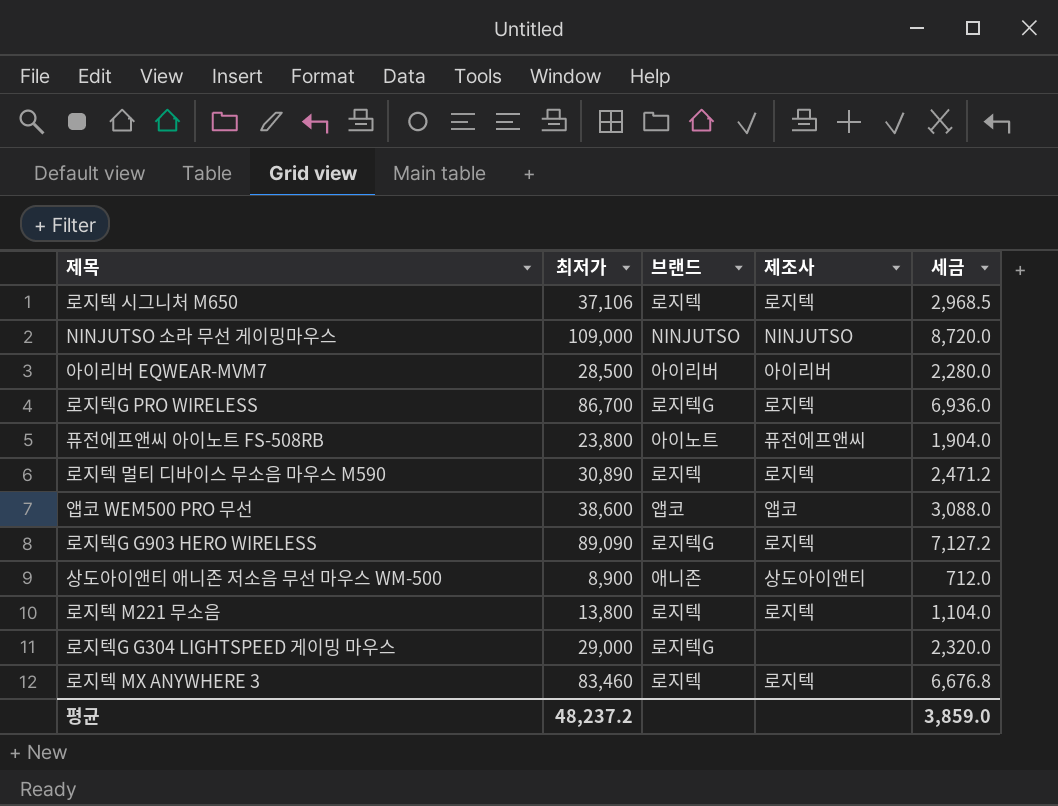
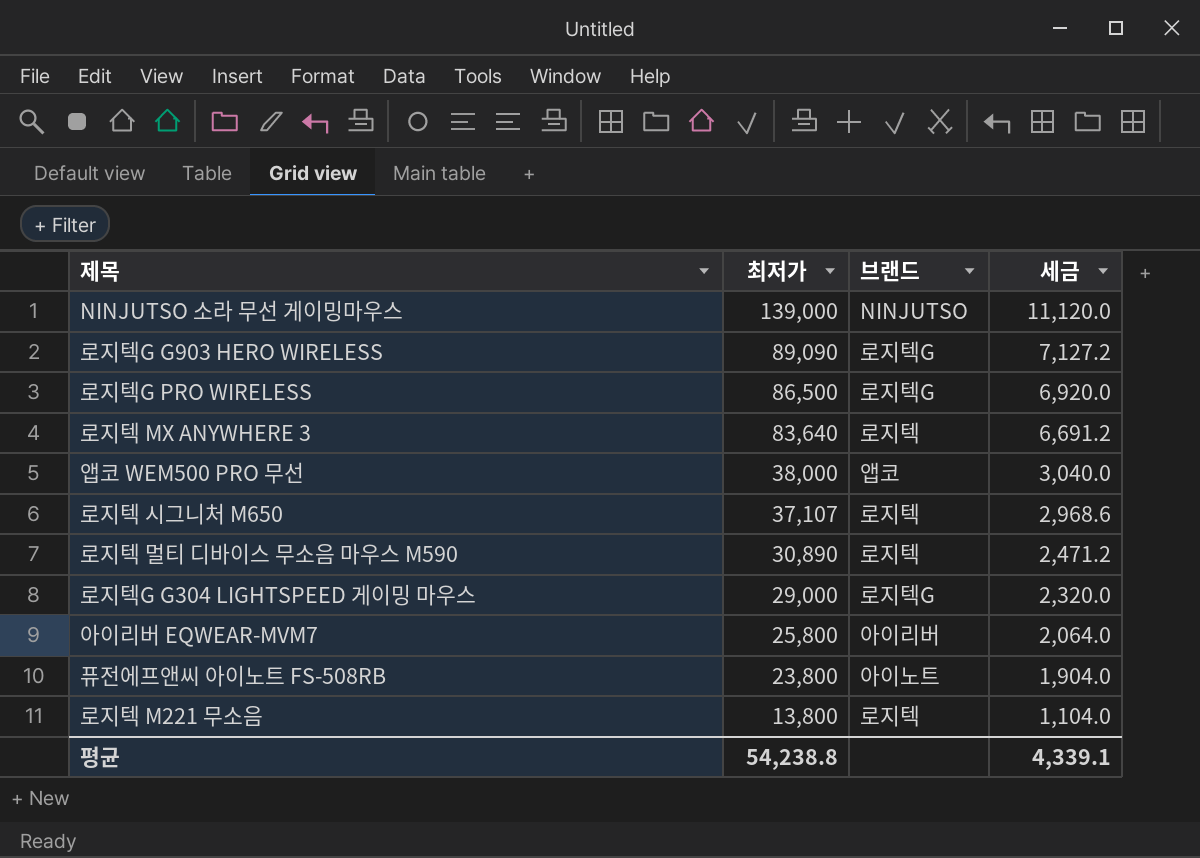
row order: none -> 최저가 descending
column 제조사 | position: 4 -> none
row 상도아이앤티 애니존 저소음 무선 마우스 WM-500: 8,900 | 애니존 | 상도아이앤티 | 712.0 -> none
NINJUTSO 소라 무선 게이밍마우스 | 최저가: 109,000 -> 139,000
NINJUTSO 소라 무선 게이밍마우스 | 세금: 8,720.0 -> 11,120.0
로지텍G PRO WIRELESS | 최저가: 86,700 -> 86,500
로지텍G PRO WIRELESS | 세금: 6,936.0 -> 6,920.0
로지텍 MX ANYWHERE 3 | 최저가: 83,460 -> 83,640
로지텍 MX ANYWHERE 3 | 세금: 6,676.8 -> 6,691.2
앱코 WEM500 PRO 무선 | 최저가: 38,600 -> 38,000
앱코 WEM500 PRO 무선 | 세금: 3,088.0 -> 3,040.0
로지텍 시그니처 M650 | 최저가: 37,106 -> 37,107
로지텍 시그니처 M650 | 세금: 2,968.5 -> 2,968.6
아이리버 EQWEAR-MVM7 | 최저가: 28,500 -> 25,800
아이리버 EQWEAR-MVM7 | 세금: 2,280.0 -> 2,064.0
평균 | 최저가: 48,237.2 -> 54,238.8
평균 | 세금: 3,859.0 -> 4,339.1

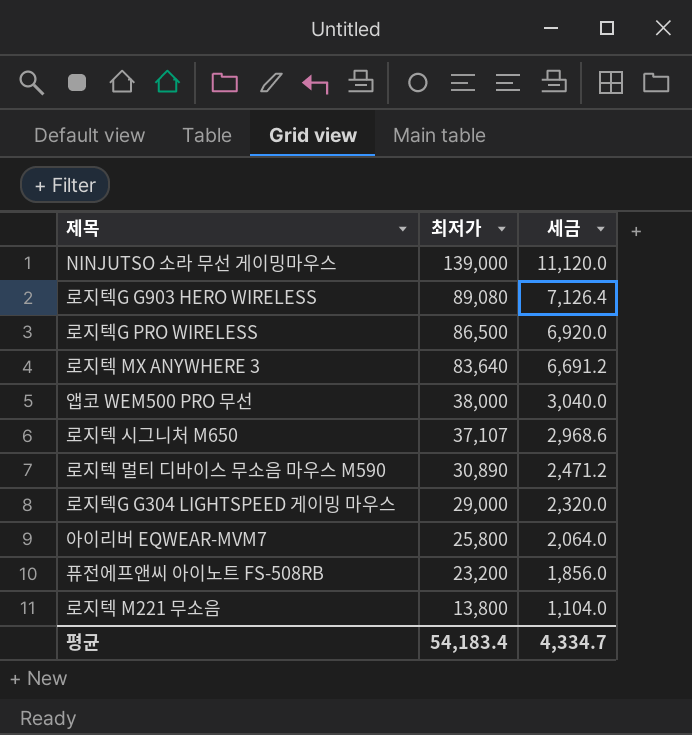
column 브랜드 | position: 3 -> none
로지텍G G903 HERO WIRELESS | 최저가: 89,090 -> 89,080
로지텍G G903 HERO WIRELESS | 세금: 7,127.2 -> 7,126.4
퓨전에프앤씨 아이노트 FS-508RB | 최저가: 23,800 -> 23,200
퓨전에프앤씨 아이노트 FS-508RB | 세금: 1,904.0 -> 1,856.0
평균 | 최저가: 54,238.8 -> 54,183.4
평균 | 세금: 4,339.1 -> 4,334.7

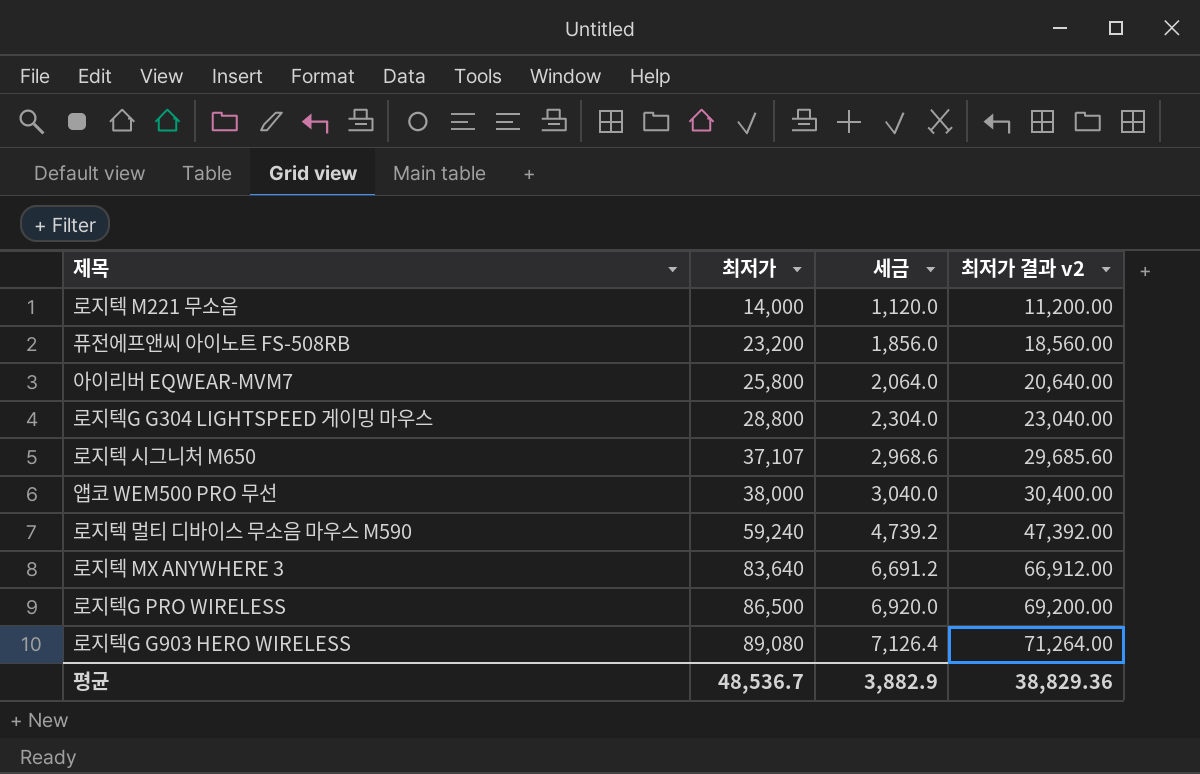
row order: 최저가 descending -> 최저가 ascending
column 최저가 결과 v2 | formula: none -> [최저가] * 0.8
row NINJUTSO 소라 무선 게이밍마우스: 139,000 | 11,120.0 -> none
로지텍 M221 무소음 | 최저가: 13,800 -> 14,000
로지텍 M221 무소음 | 세금: 1,104.0 -> 1,120.0
로지텍G G304 LIGHTSPEED 게이밍 마우스 | 최저가: 29,000 -> 28,800
로지텍G G304 LIGHTSPEED 게이밍 마우스 | 세금: 2,320.0 -> 2,304.0
로지텍 멀티 디바이스 무소음 마우스 M590 | 최저가: 30,890 -> 59,240
로지텍 멀티 디바이스 무소음 마우스 M590 | 세금: 2,471.2 -> 4,739.2
평균 | 최저가: 54,183.4 -> 48,536.7
평균 | 세금: 4,334.7 -> 3,882.9

